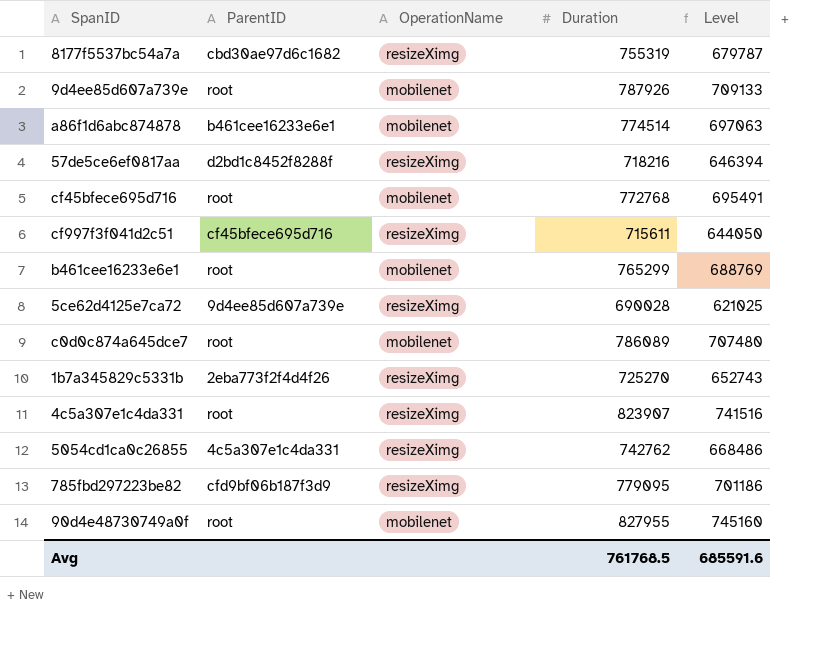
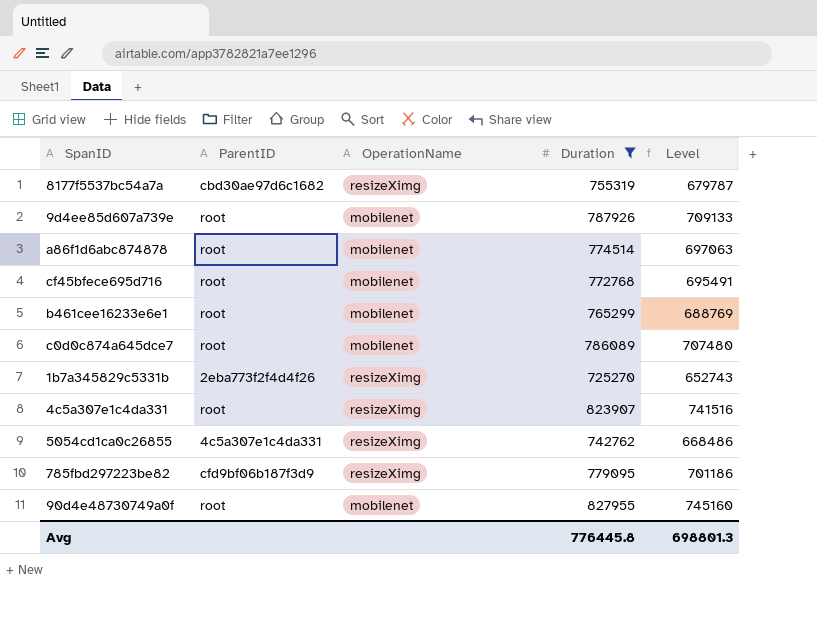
filter: none -> Duration >= 725270
a86f1d6abc874878 | ParentID: b461cee16233e6e1 -> root
Avg | Duration: 761768.5 -> 776445.8
Avg | Level: 685591.6 -> 698801.3

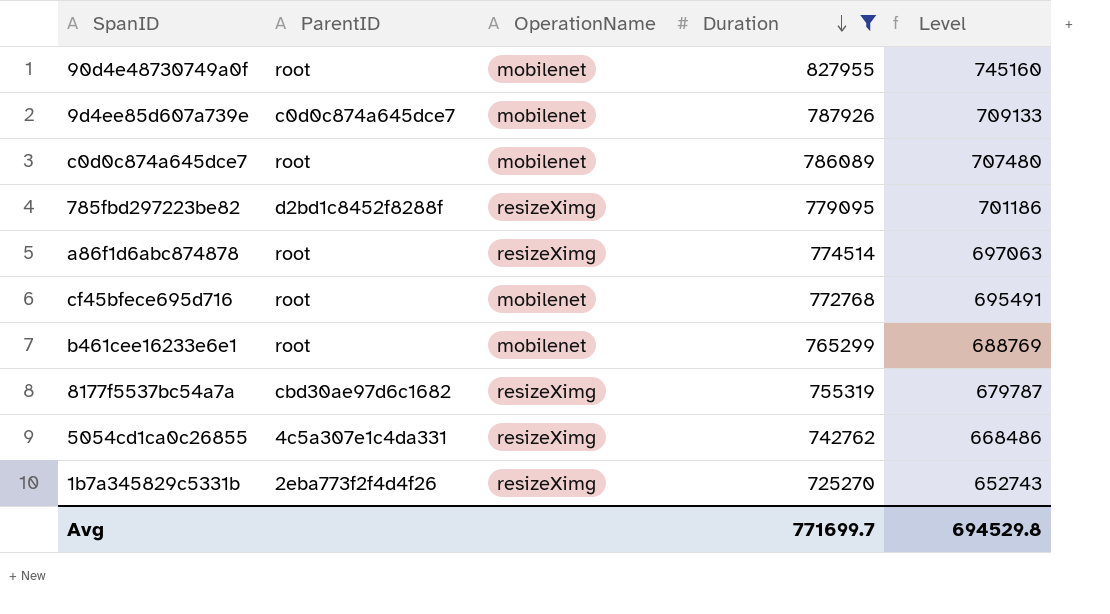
row order: none -> Duration descending
row 4c5a307e1c4da331: root | resizeXimg | 823907 | 741516 -> none
9d4ee85d607a739e | ParentID: root -> c0d0c874a645dce7
785fbd297223be82 | ParentID: cfd9bf06b187f3d9 -> d2bd1c8452f8288f
a86f1d6abc874878 | OperationName: mobilenet -> resizeXimg
Avg | Duration: 776445.8 -> 771699.7
Avg | Level: 698801.3 -> 694529.8

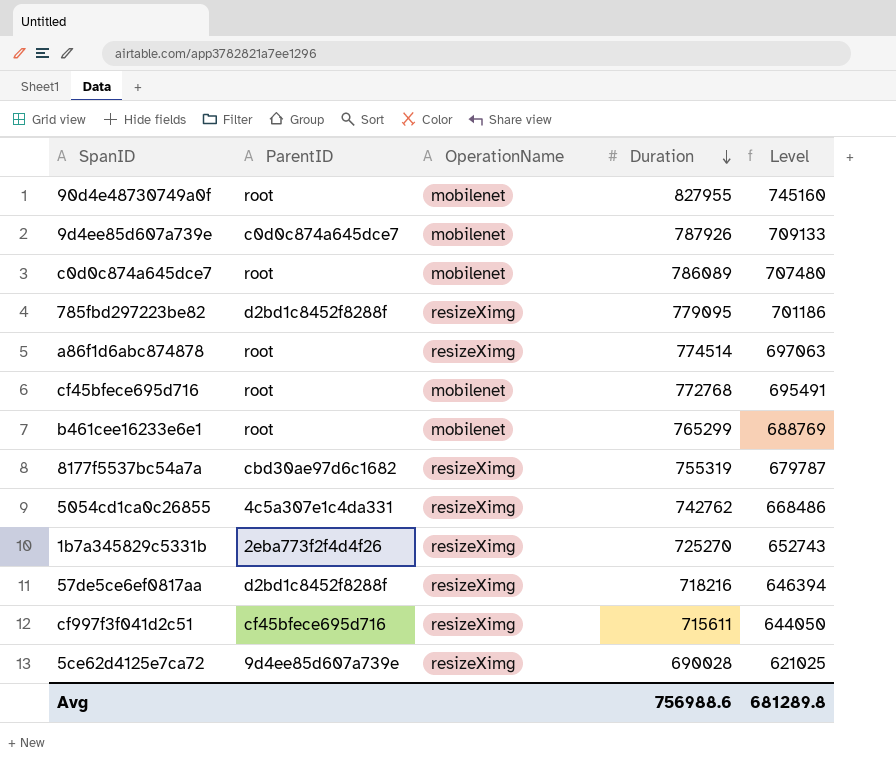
filter: Duration >= 725270 -> none
Avg | Duration: 771699.7 -> 756988.6
Avg | Level: 694529.8 -> 681289.8

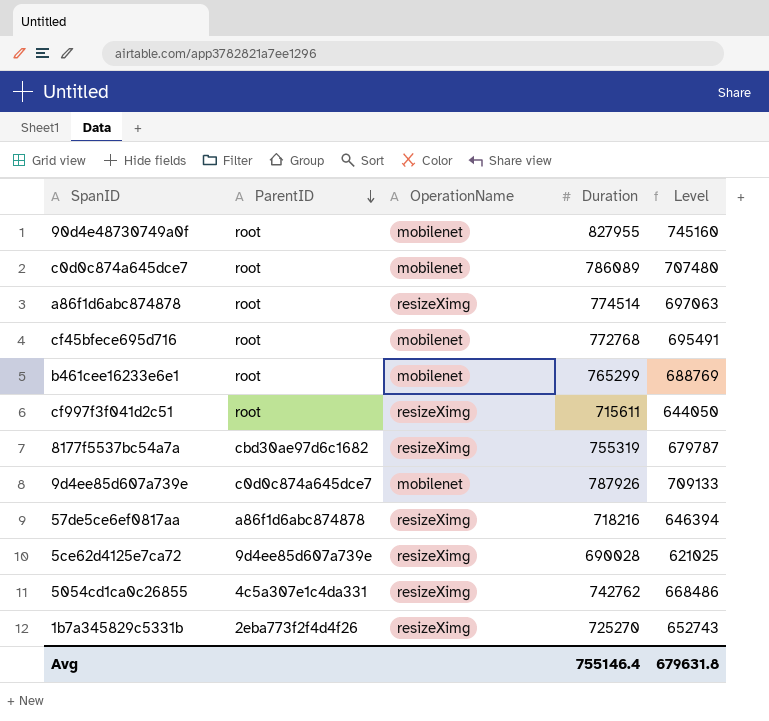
row order: Duration descending -> ParentID descending
row 785fbd297223be82: d2bd1c8452f8288f | resizeXimg | 779095 | 701186 -> none
cf997f3f041d2c51 | ParentID: cf45bfece695d716 -> root
57de5ce6ef0817aa | ParentID: d2bd1c8452f8288f -> a86f1d6abc874878
Avg | Duration: 756988.6 -> 755146.4
Avg | Level: 681289.8 -> 679631.8

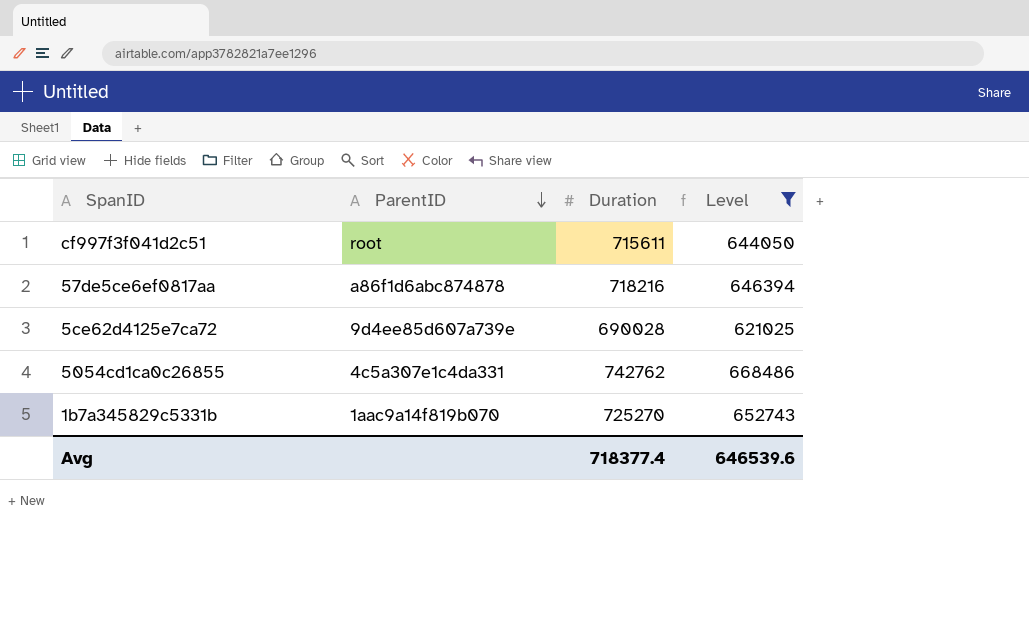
filter: none -> Level <= 668486
column OperationName | position: 3 -> none
1b7a345829c5331b | ParentID: 2eba773f2f4d4f26 -> 1aac9a14f819b070
Avg | Duration: 755146.4 -> 718377.4
Avg | Level: 679631.8 -> 646539.6

